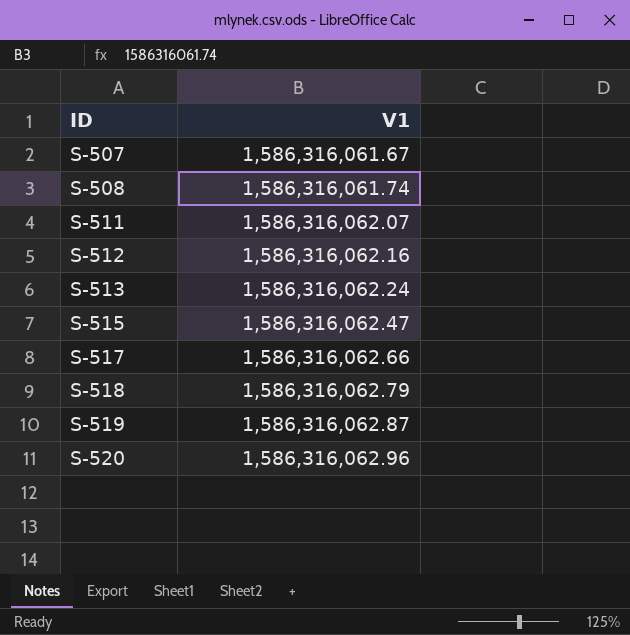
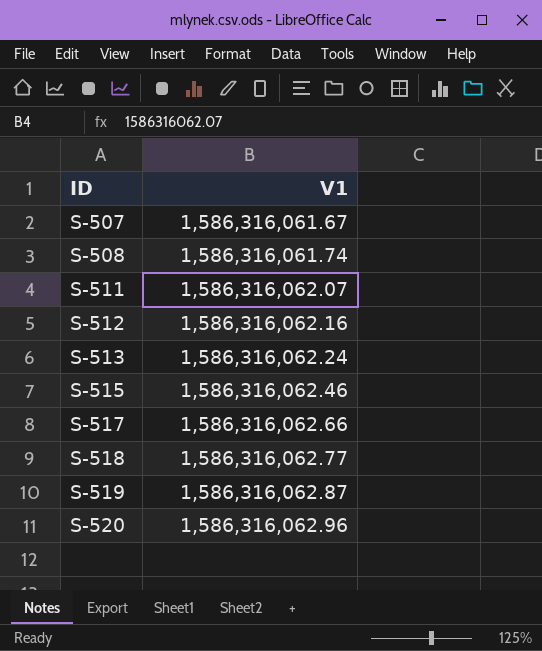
S-515 | V1: 1,586,316,062.47 -> 1,586,316,062.46
S-518 | V1: 1,586,316,062.79 -> 1,586,316,062.77

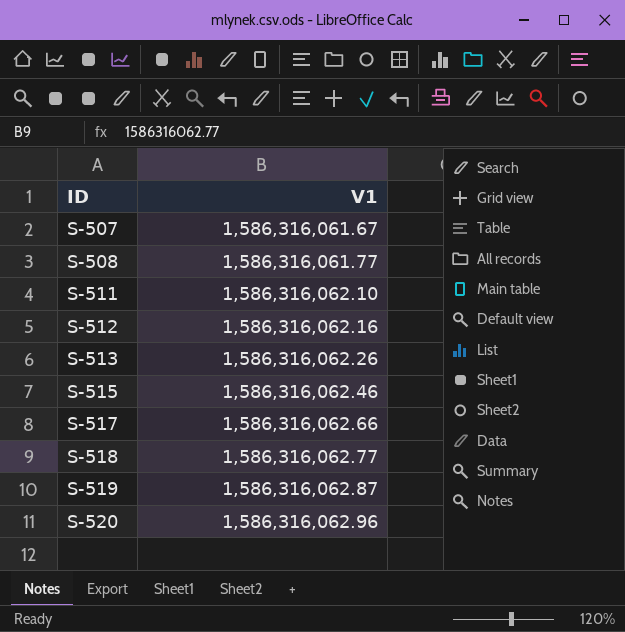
S-508 | V1: 1,586,316,061.74 -> 1,586,316,061.77
S-511 | V1: 1,586,316,062.07 -> 1,586,316,062.10
S-513 | V1: 1,586,316,062.24 -> 1,586,316,062.26

